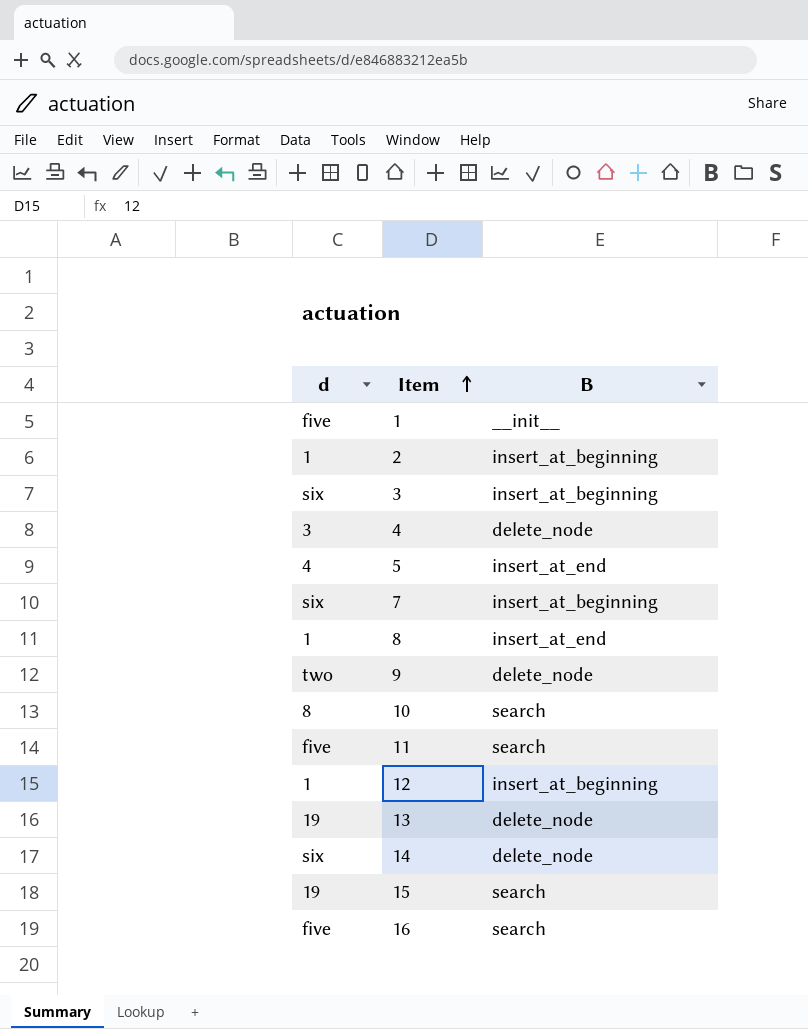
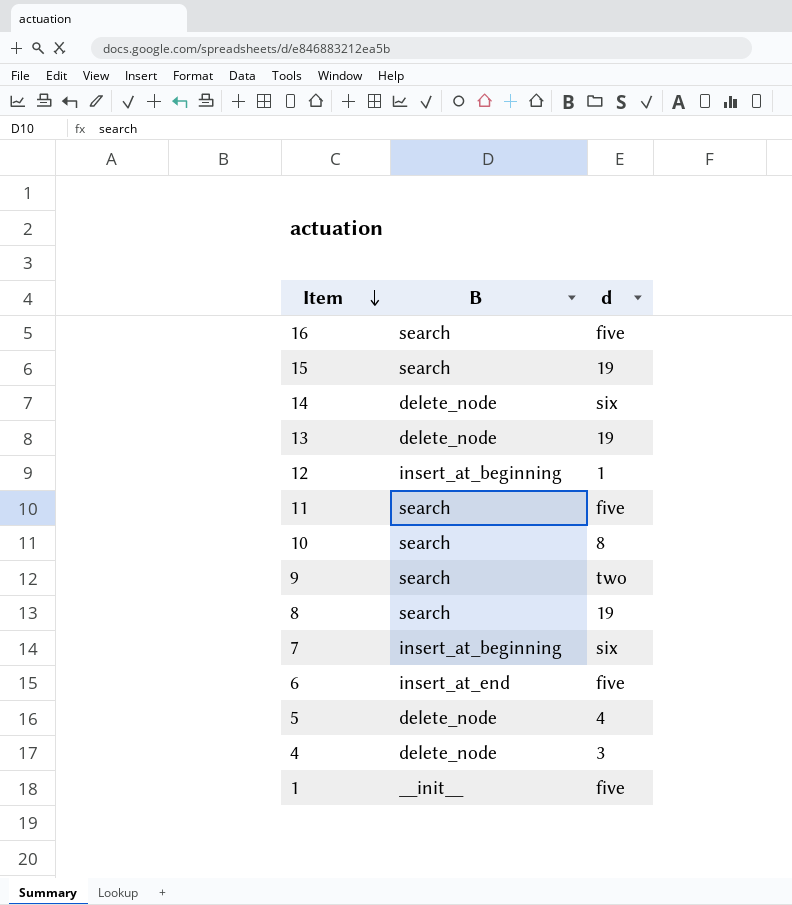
row order: Item ascending -> Item descending
column d | position: 1 -> 3
row 2: 1 | insert_at_beginning -> none
row 3: six | insert_at_beginning -> none
9 | B: delete_node -> search
8 | B: insert_at_end -> search
8 | d: 1 -> 19
row 6: none -> insert_at_end | five
5 | B: insert_at_end -> delete_node

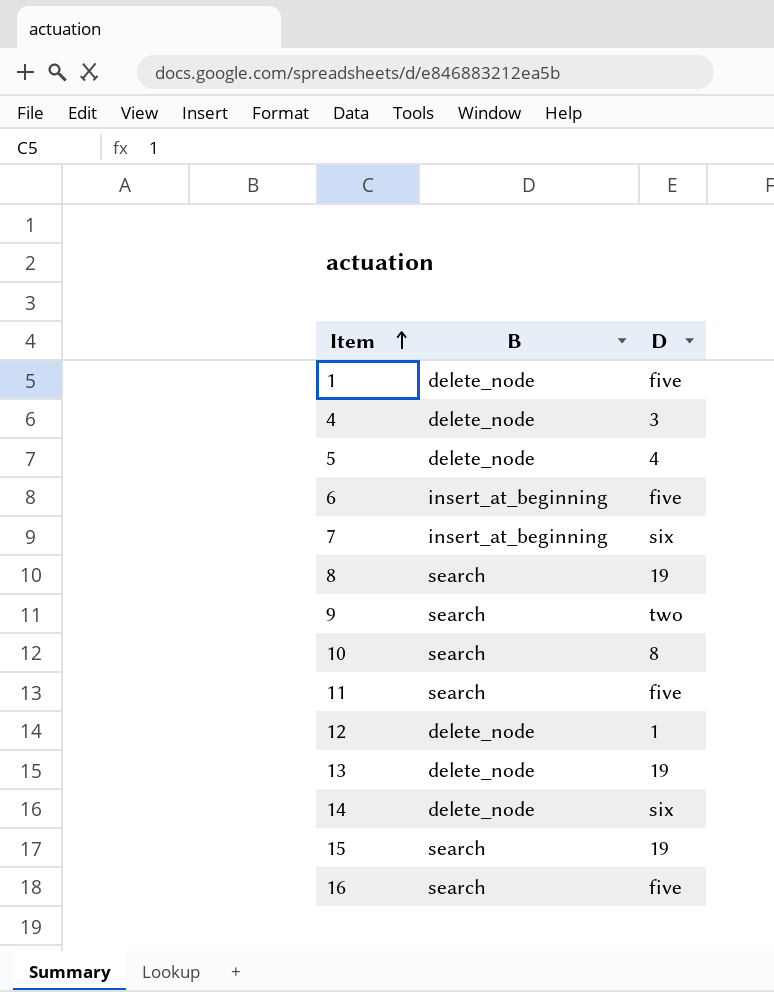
row order: Item descending -> Item ascending
column name: d -> D
1 | B: __init__ -> delete_node
6 | B: insert_at_end -> insert_at_beginning
12 | B: insert_at_beginning -> delete_node

